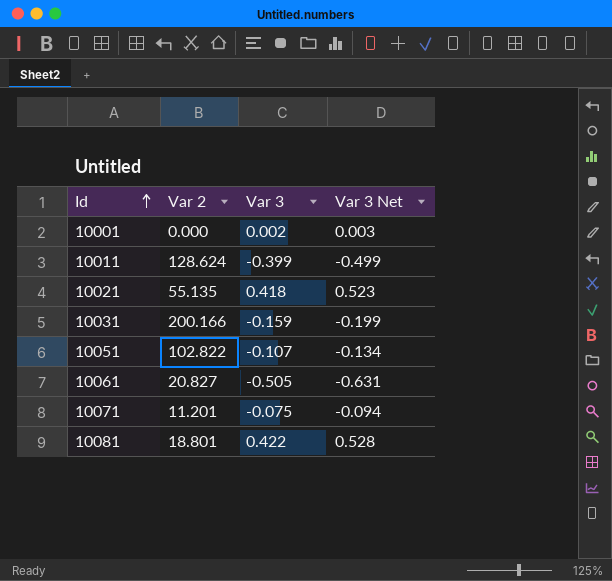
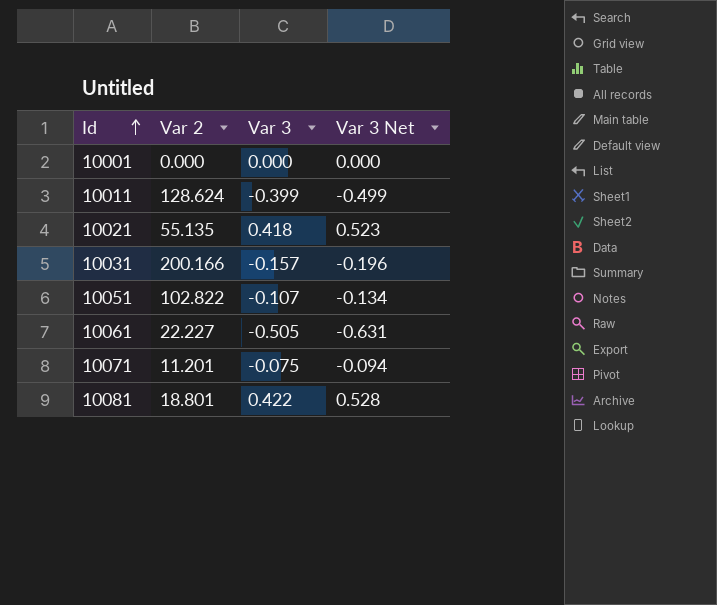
10001 | Var 3: 0.002 -> 0.000
10001 | Var 3 Net: 0.003 -> 0.000
10031 | Var 3: -0.159 -> -0.157
10031 | Var 3 Net: -0.199 -> -0.196
10061 | Var 2: 20.827 -> 22.227

